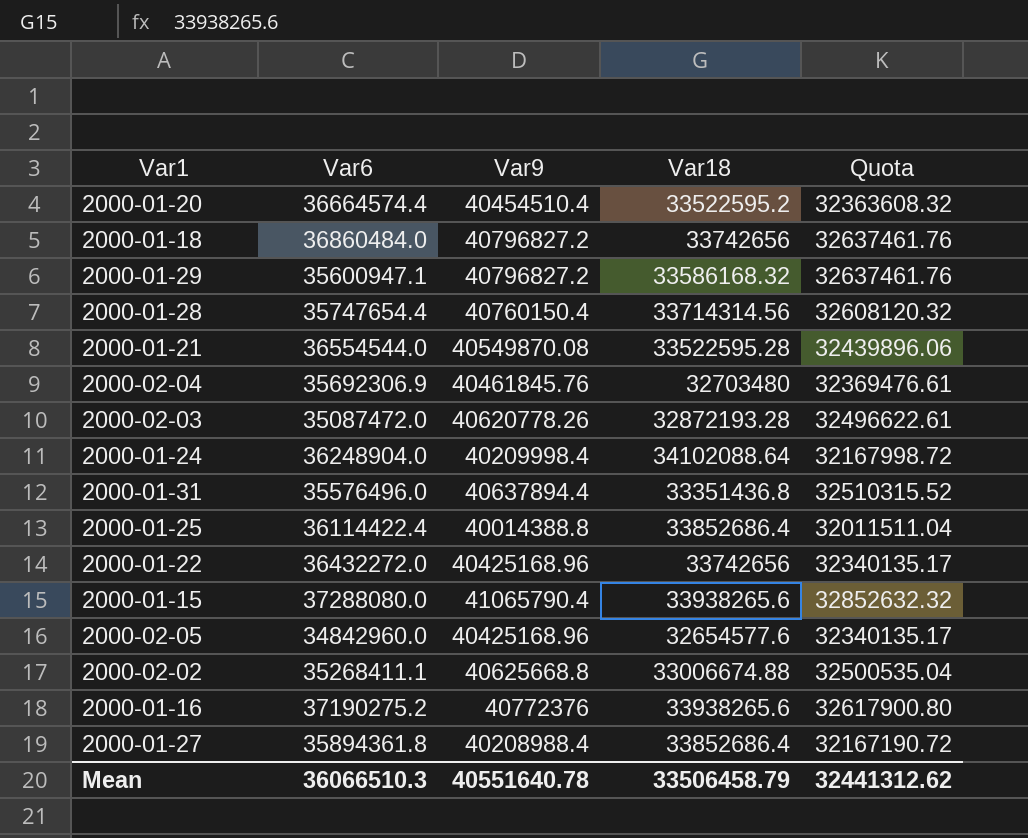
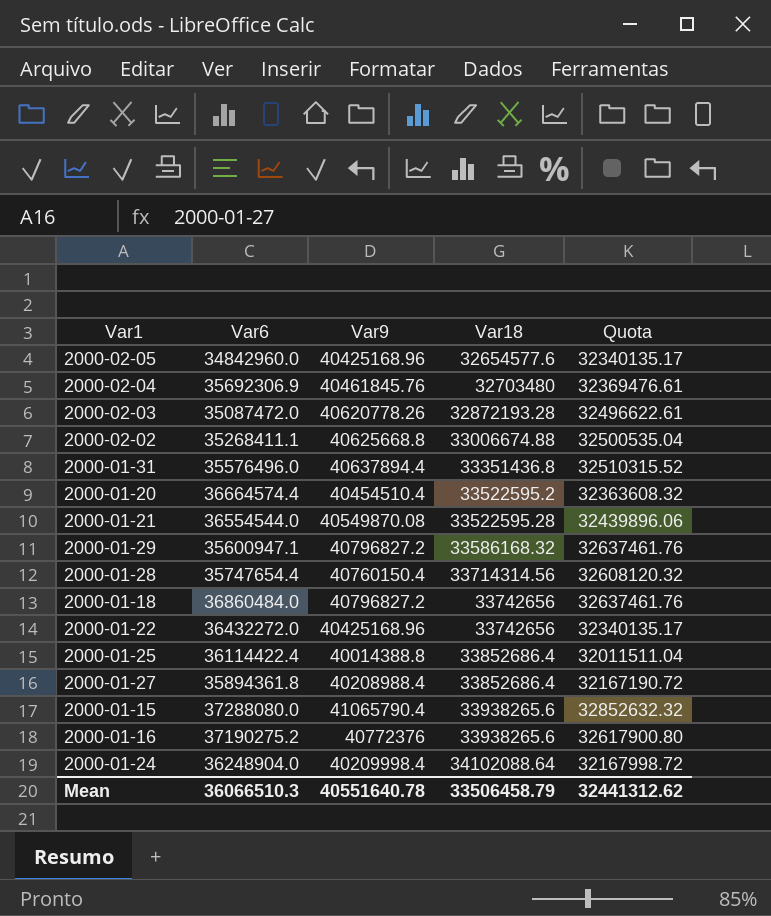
row order: none -> Var18 ascending

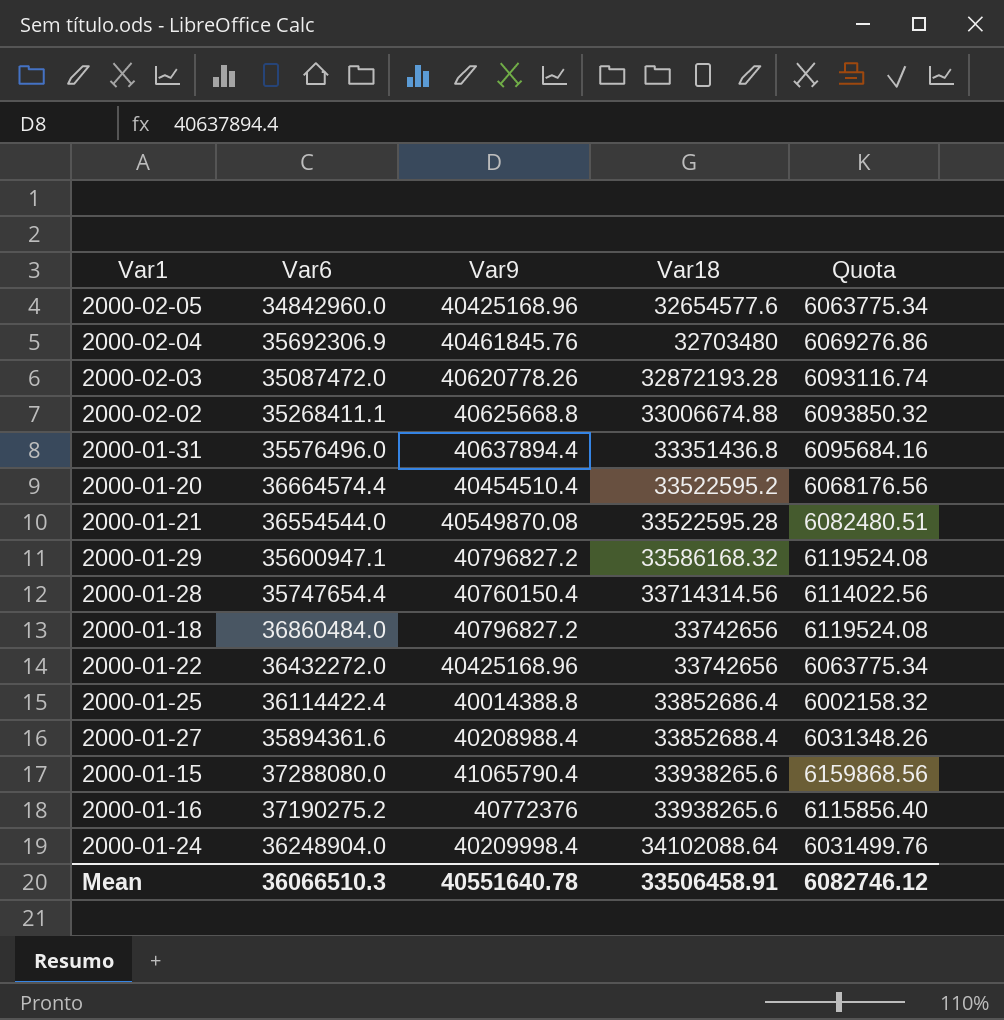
column Quota | formula: [Var9] * 0.8 -> [Var9] * 0.15
2000-01-27 | Var6: 35894361.8 -> 35894361.6
2000-01-27 | Var18: 33852686.4 -> 33852688.4
Mean | Var18: 33506458.79 -> 33506458.91
Mean | Quota: 32441312.62 -> 6082746.12

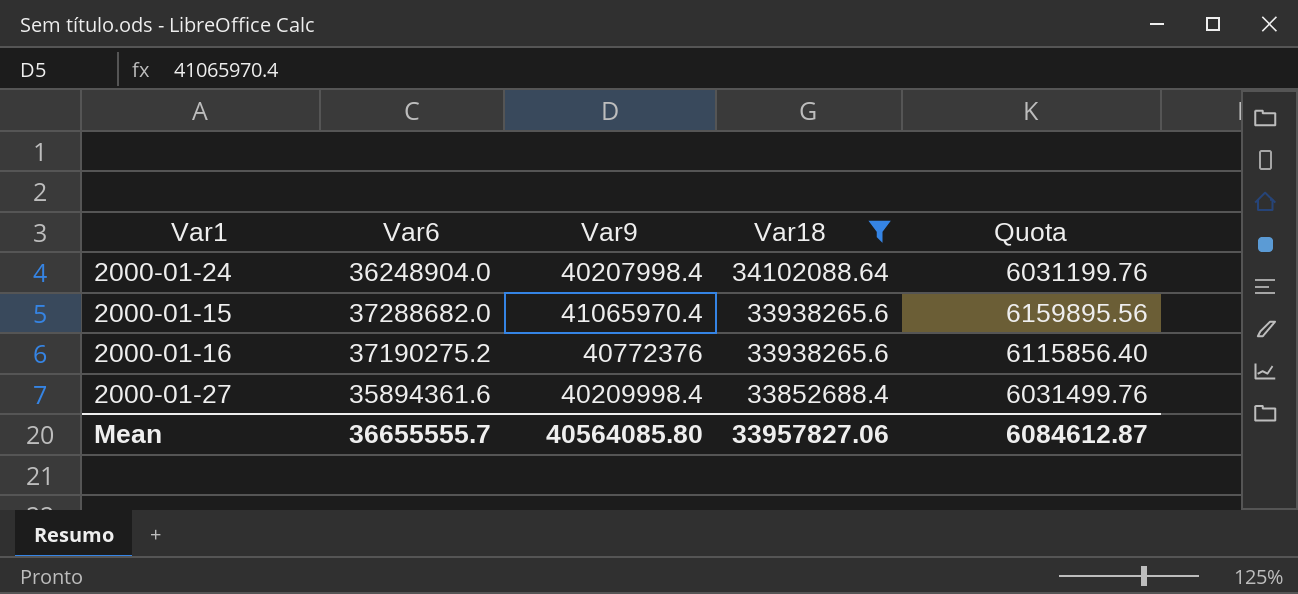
filter: none -> Var18 >= 33852688.4
row order: Var18 ascending -> Var18 descending
2000-01-24 | Var9: 40209998.4 -> 40207998.4
2000-01-24 | Quota: 6031499.76 -> 6031199.76
2000-01-15 | Var6: 37288080.0 -> 37288682.0
2000-01-15 | Var9: 41065790.4 -> 41065970.4
2000-01-15 | Quota: 6159868.56 -> 6159895.56
2000-01-27 | Var9: 40208988.4 -> 40209998.4
2000-01-27 | Quota: 6031348.26 -> 6031499.76
Mean | Var6: 36066510.3 -> 36655555.7
Mean | Var9: 40551640.78 -> 40564085.80
Mean | Var18: 33506458.91 -> 33957827.06
Mean | Quota: 6082746.12 -> 6084612.87

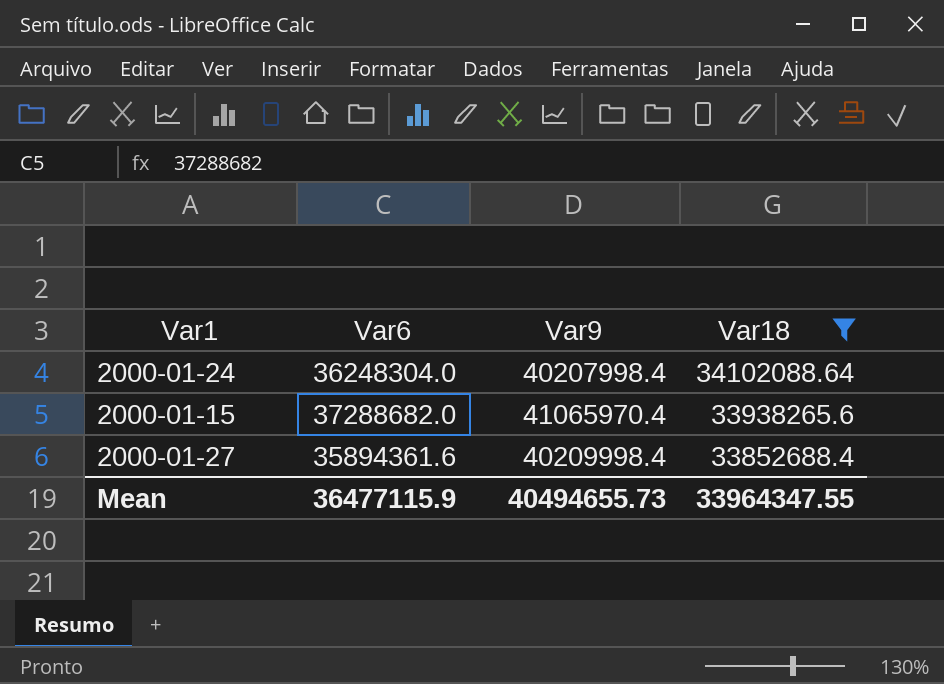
column Quota | formula: [Var9] * 0.15 -> none
row 2000-01-16: 37190275.2 | 40772376 | 33938265.6 | 6115856.40 -> none
2000-01-24 | Var6: 36248904.0 -> 36248304.0
Mean | Var6: 36655555.7 -> 36477115.9
Mean | Var9: 40564085.80 -> 40494655.73
Mean | Var18: 33957827.06 -> 33964347.55

